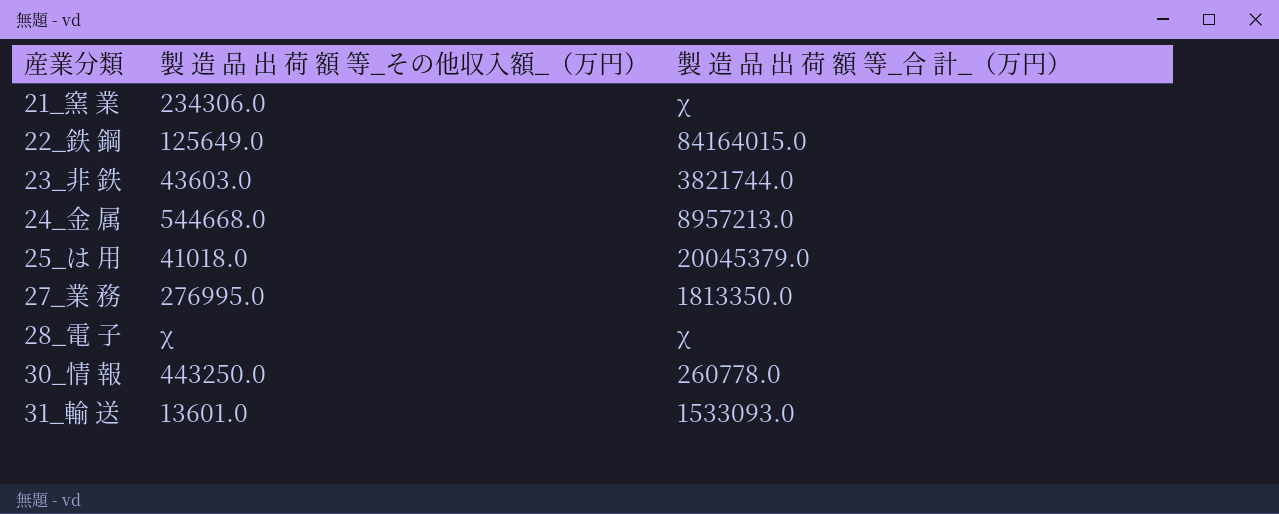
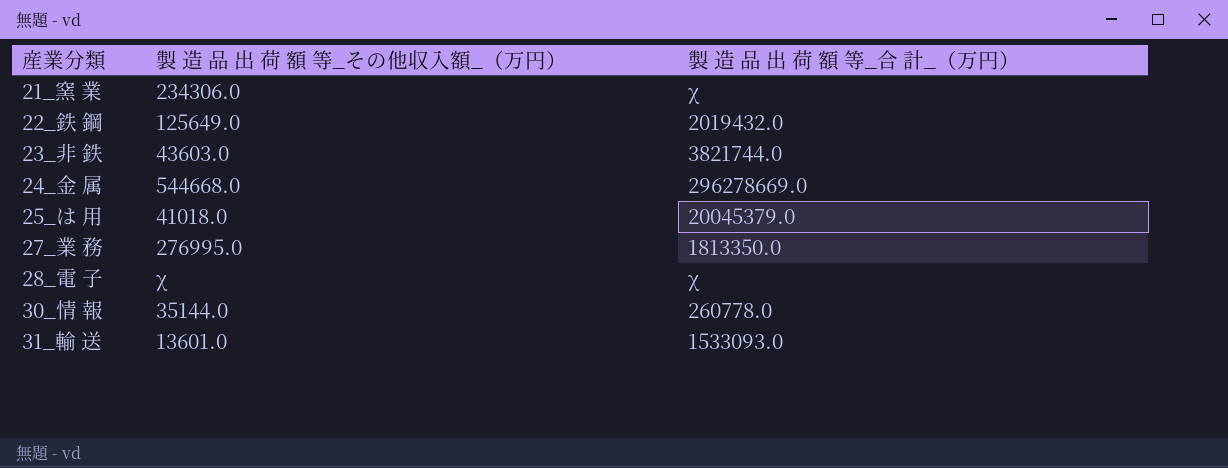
22_鉄 鋼 | 製 造 品 出 荷 額 等_合 計_（万円）: 84164015.0 -> 2019432.0
24_金 属 | 製 造 品 出 荷 額 等_合 計_（万円）: 8957213.0 -> 296278669.0
30_情 報 | 製 造 品 出 荷 額 等_その他収入額_（万円）: 443250.0 -> 35144.0

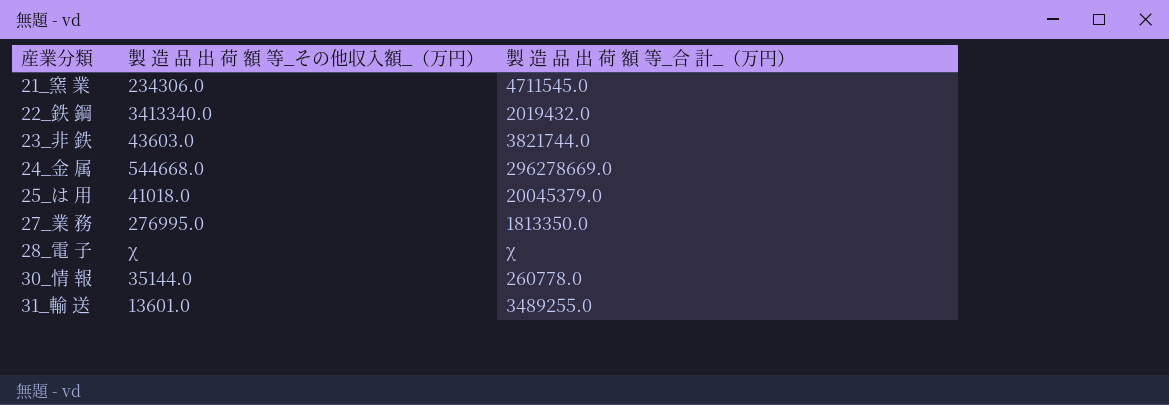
21_窯 業 | 製 造 品 出 荷 額 等_合 計_（万円）: χ -> 4711545.0
22_鉄 鋼 | 製 造 品 出 荷 額 等_その他収入額_（万円）: 125649.0 -> 3413340.0
31_輸 送 | 製 造 品 出 荷 額 等_合 計_（万円）: 1533093.0 -> 3489255.0

